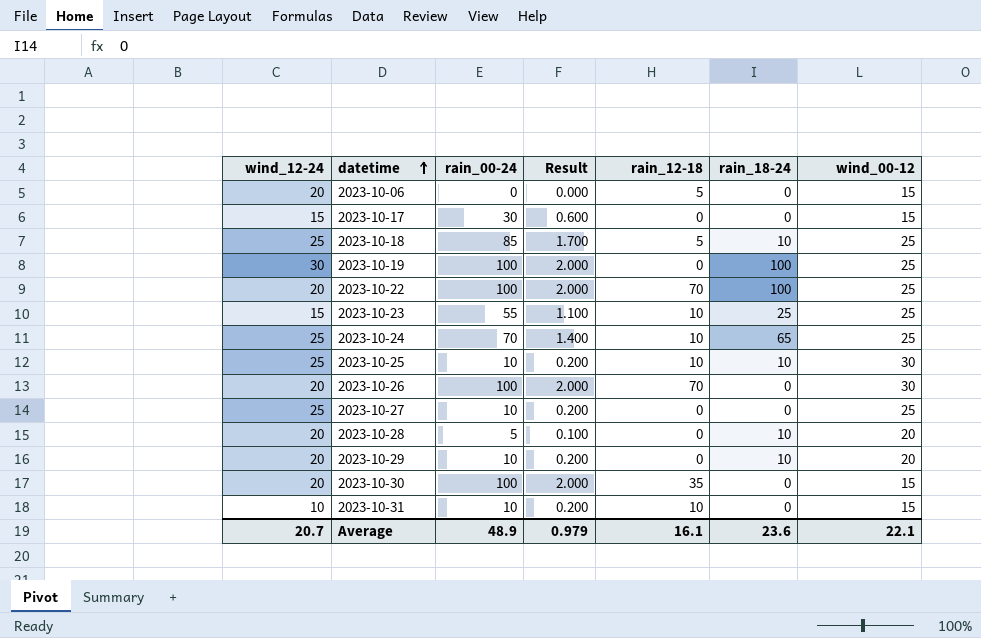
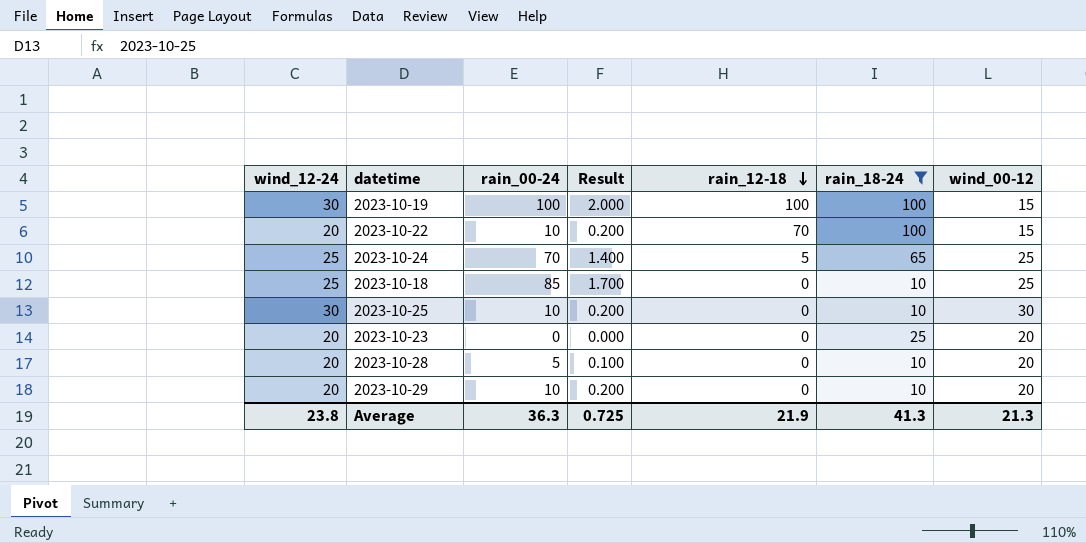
filter: none -> rain_18-24 != 0
row order: datetime ascending -> rain_12-18 descending
2023-10-19 | rain_12-18: 0 -> 100
2023-10-19 | wind_00-12: 25 -> 15
2023-10-22 | rain_00-24: 100 -> 10
2023-10-22 | Result: 2.000 -> 0.200
2023-10-22 | wind_00-12: 25 -> 15
2023-10-24 | rain_12-18: 10 -> 5
2023-10-18 | rain_12-18: 5 -> 0
2023-10-25 | wind_12-24: 25 -> 30
2023-10-25 | rain_12-18: 10 -> 0
2023-10-23 | wind_12-24: 15 -> 20
2023-10-23 | rain_00-24: 55 -> 0
2023-10-23 | Result: 1.100 -> 0.000
2023-10-23 | rain_12-18: 10 -> 0
2023-10-23 | wind_00-12: 25 -> 20
Average | wind_12-24: 20.7 -> 23.8
Average | rain_00-24: 48.9 -> 36.3
Average | Result: 0.979 -> 0.725
Average | rain_12-18: 16.1 -> 21.9
Average | rain_18-24: 23.6 -> 41.3
Average | wind_00-12: 22.1 -> 21.3

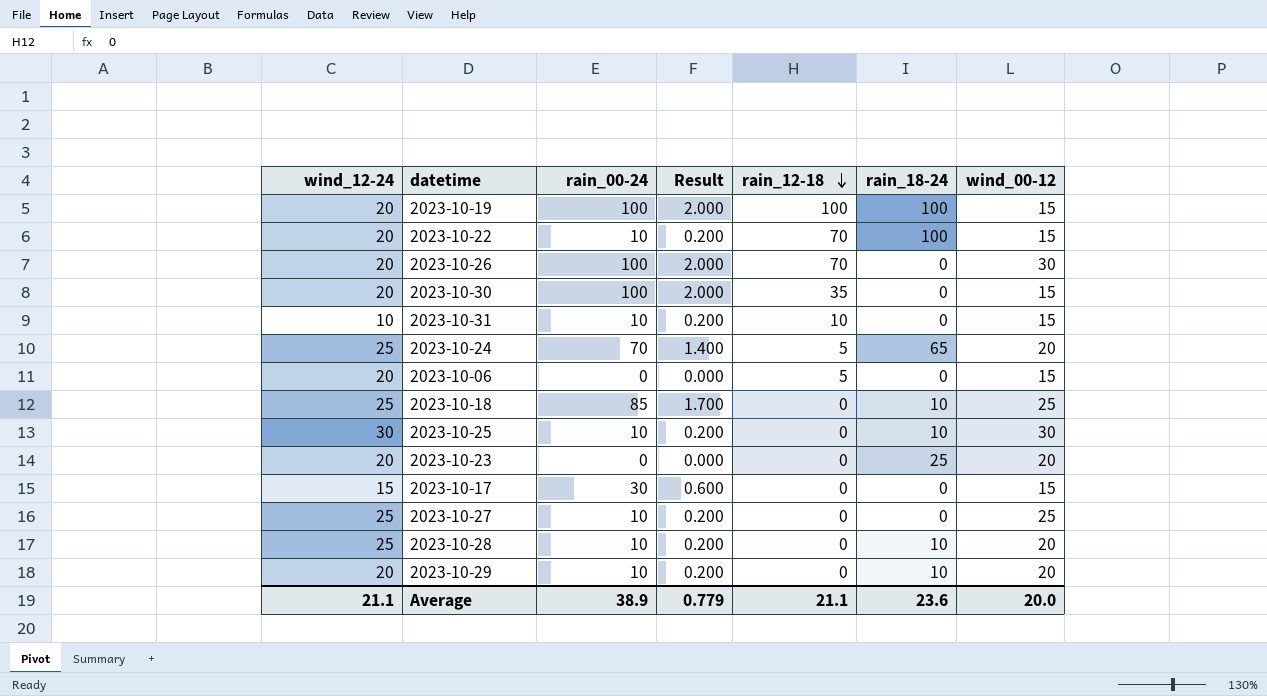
filter: rain_18-24 != 0 -> none
2023-10-19 | wind_12-24: 30 -> 20
2023-10-24 | wind_00-12: 25 -> 20
2023-10-28 | wind_12-24: 20 -> 25
2023-10-28 | rain_00-24: 5 -> 10
2023-10-28 | Result: 0.100 -> 0.200
Average | wind_12-24: 23.8 -> 21.1
Average | rain_00-24: 36.3 -> 38.9
Average | Result: 0.725 -> 0.779
Average | rain_12-18: 21.9 -> 21.1
Average | rain_18-24: 41.3 -> 23.6
Average | wind_00-12: 21.3 -> 20.0

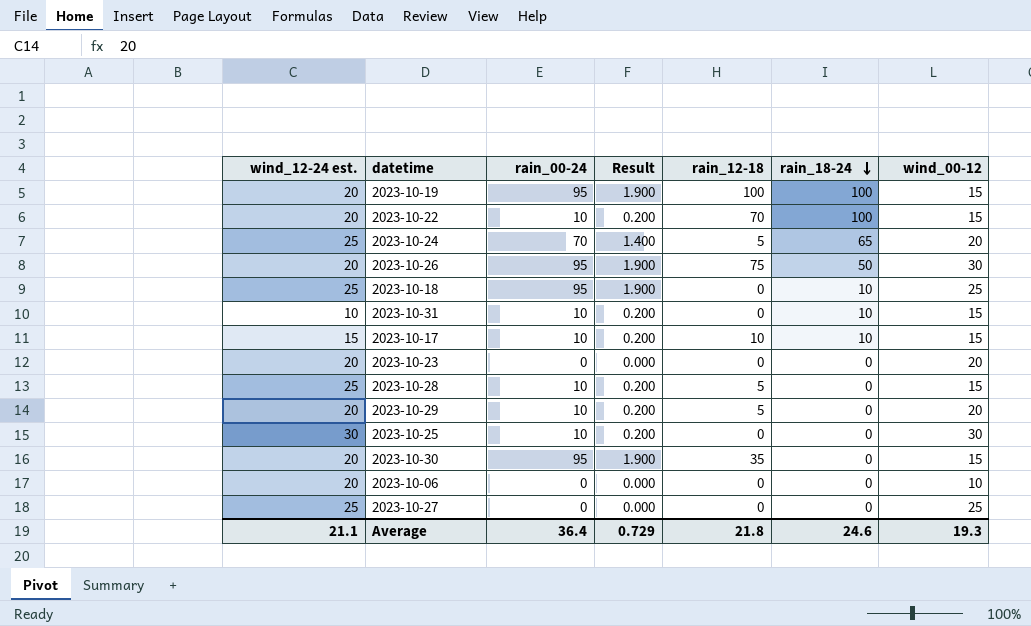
row order: rain_12-18 descending -> rain_18-24 descending
column name: wind_12-24 -> wind_12-24 est.
2023-10-19 | rain_00-24: 100 -> 95
2023-10-19 | Result: 2.000 -> 1.900
2023-10-26 | rain_00-24: 100 -> 95
2023-10-26 | Result: 2.000 -> 1.900
2023-10-26 | rain_12-18: 70 -> 75
2023-10-26 | rain_18-24: 0 -> 50
2023-10-18 | rain_00-24: 85 -> 95
2023-10-18 | Result: 1.700 -> 1.900
2023-10-31 | rain_12-18: 10 -> 0
2023-10-31 | rain_18-24: 0 -> 10
2023-10-17 | rain_00-24: 30 -> 10
2023-10-17 | Result: 0.600 -> 0.200
2023-10-17 | rain_12-18: 0 -> 10
2023-10-17 | rain_18-24: 0 -> 10
2023-10-23 | rain_18-24: 25 -> 0
2023-10-28 | rain_12-18: 0 -> 5
2023-10-28 | rain_18-24: 10 -> 0
2023-10-28 | wind_00-12: 20 -> 15
2023-10-29 | rain_12-18: 0 -> 5
2023-10-29 | rain_18-24: 10 -> 0
2023-10-25 | rain_18-24: 10 -> 0
2023-10-30 | rain_00-24: 100 -> 95
2023-10-30 | Result: 2.000 -> 1.900
2023-10-06 | rain_12-18: 5 -> 0
2023-10-06 | wind_00-12: 15 -> 10
2023-10-27 | rain_00-24: 10 -> 0
2023-10-27 | Result: 0.200 -> 0.000
Average | rain_00-24: 38.9 -> 36.4
Average | Result: 0.779 -> 0.729
Average | rain_12-18: 21.1 -> 21.8
Average | rain_18-24: 23.6 -> 24.6
Average | wind_00-12: 20.0 -> 19.3

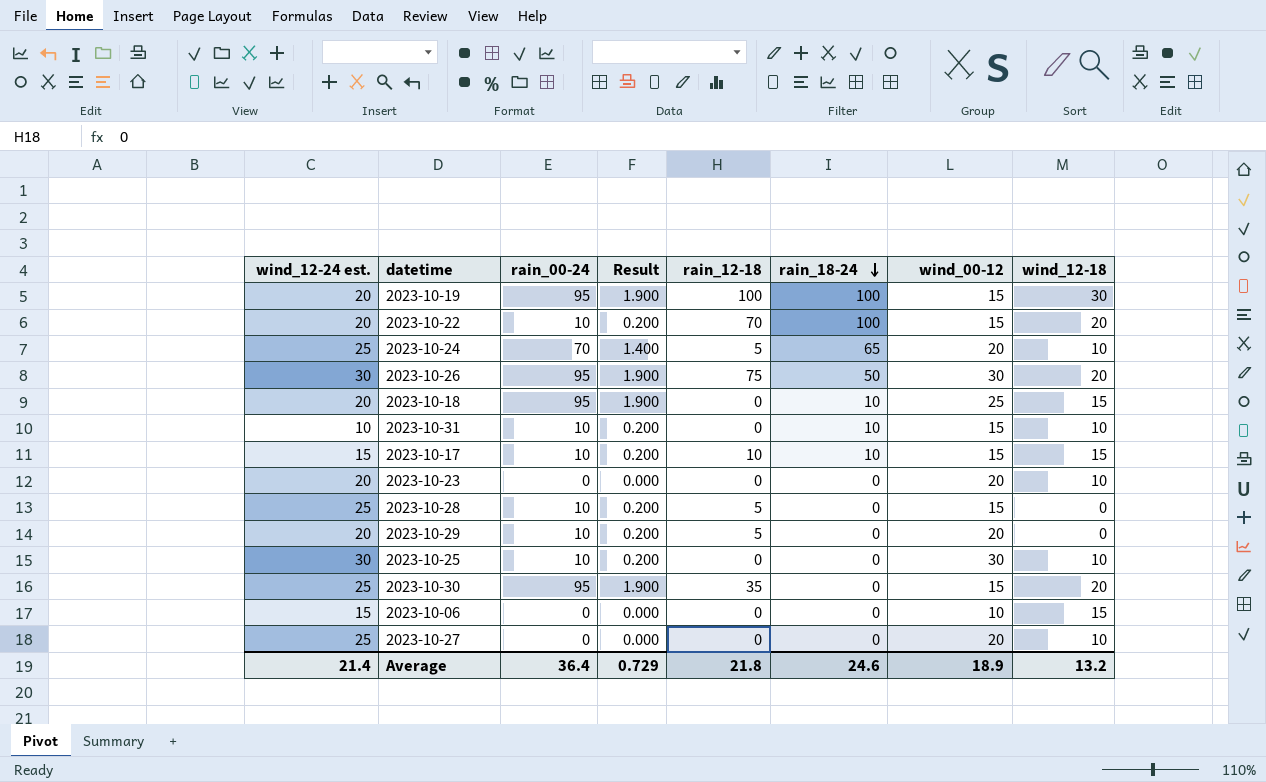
column wind_12-18 | position: none -> 8
2023-10-26 | wind_12-24 est.: 20 -> 30
2023-10-18 | wind_12-24 est.: 25 -> 20
2023-10-30 | wind_12-24 est.: 20 -> 25
2023-10-06 | wind_12-24 est.: 20 -> 15
2023-10-27 | wind_00-12: 25 -> 20
Average | wind_12-24 est.: 21.1 -> 21.4
Average | wind_00-12: 19.3 -> 18.9

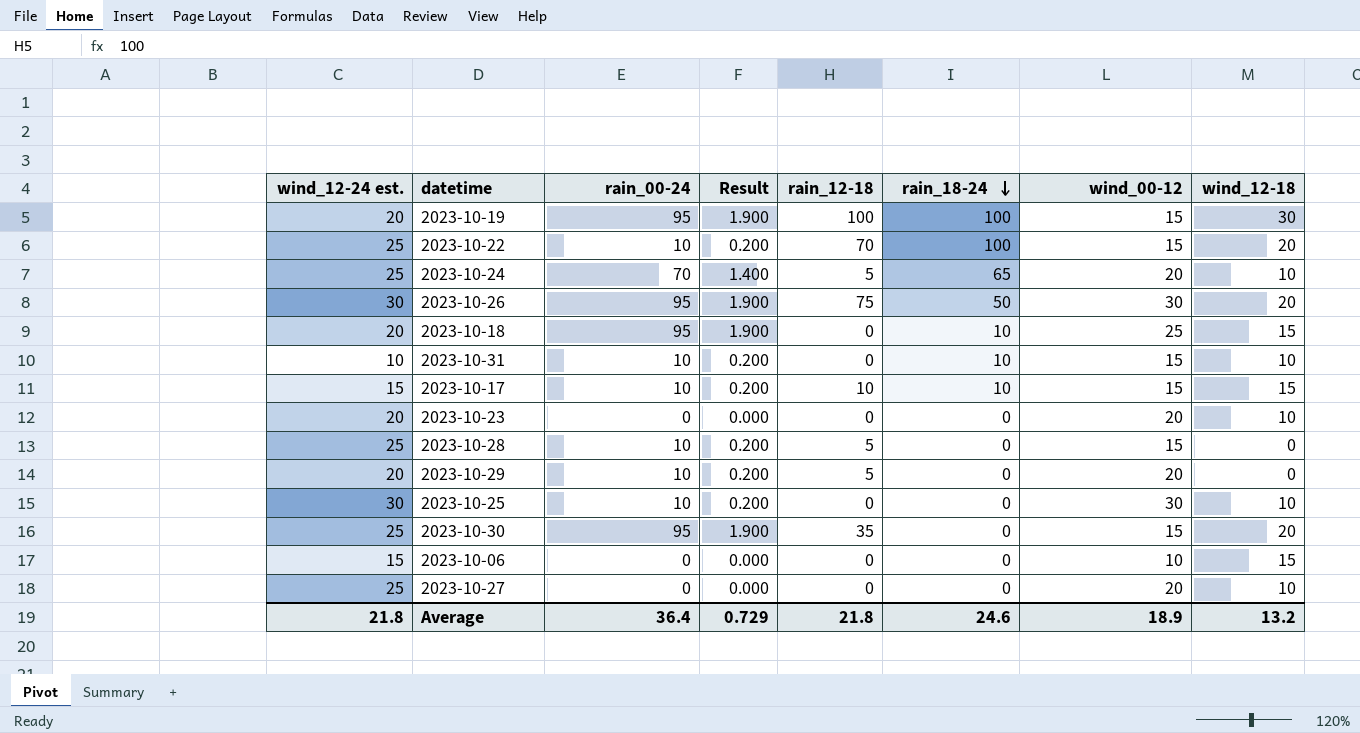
2023-10-22 | wind_12-24 est.: 20 -> 25
Average | wind_12-24 est.: 21.4 -> 21.8

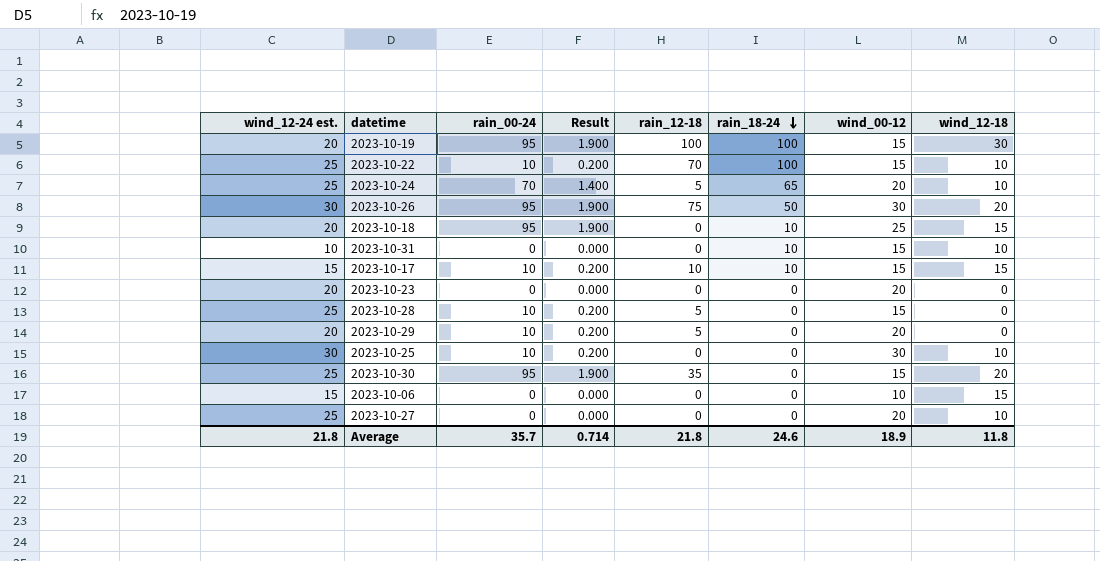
2023-10-22 | wind_12-18: 20 -> 10
2023-10-31 | rain_00-24: 10 -> 0
2023-10-31 | Result: 0.200 -> 0.000
2023-10-23 | wind_12-18: 10 -> 0
Average | rain_00-24: 36.4 -> 35.7
Average | Result: 0.729 -> 0.714
Average | wind_12-18: 13.2 -> 11.8

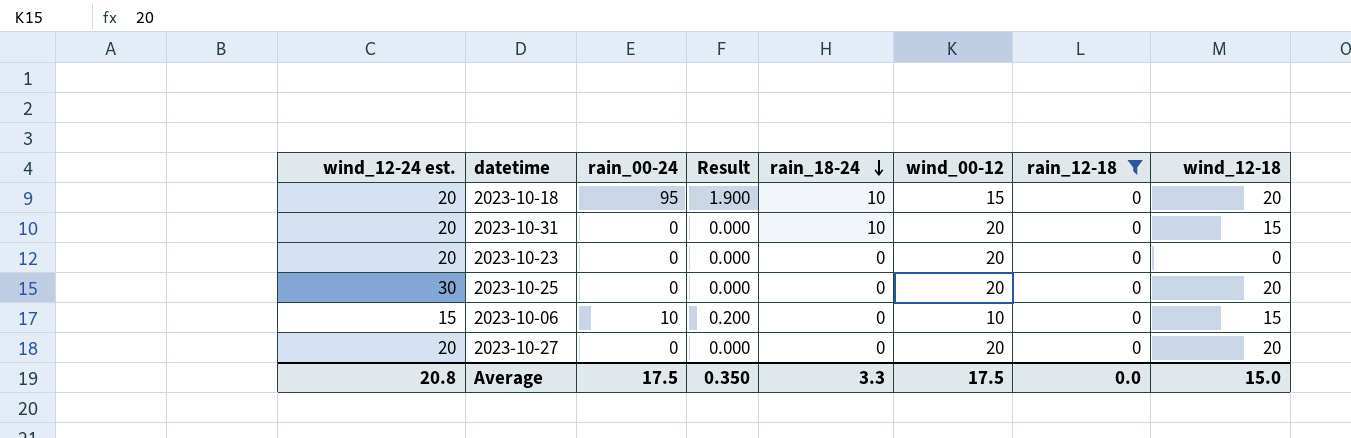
filter: none -> rain_12-18 = 0
column rain_12-18 | position: 5 -> 7
2023-10-18 | wind_00-12: 25 -> 15
2023-10-18 | wind_12-18: 15 -> 20
2023-10-31 | wind_12-24 est.: 10 -> 20
2023-10-31 | wind_00-12: 15 -> 20
2023-10-31 | wind_12-18: 10 -> 15
2023-10-25 | rain_00-24: 10 -> 0
2023-10-25 | Result: 0.200 -> 0.000
2023-10-25 | wind_00-12: 30 -> 20
2023-10-25 | wind_12-18: 10 -> 20
2023-10-06 | rain_00-24: 0 -> 10
2023-10-06 | Result: 0.000 -> 0.200
2023-10-27 | wind_12-24 est.: 25 -> 20
2023-10-27 | wind_12-18: 10 -> 20
Average | wind_12-24 est.: 21.8 -> 20.8
Average | rain_00-24: 35.7 -> 17.5
Average | Result: 0.714 -> 0.350
Average | rain_18-24: 24.6 -> 3.3
Average | wind_00-12: 18.9 -> 17.5
Average | rain_12-18: 21.8 -> 0.0
Average | wind_12-18: 11.8 -> 15.0

